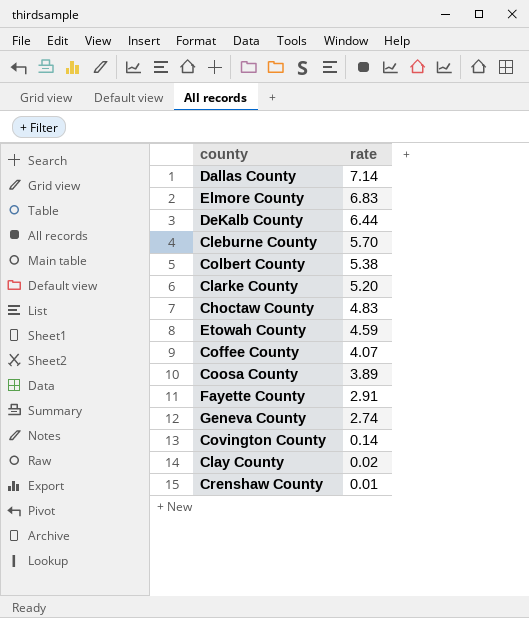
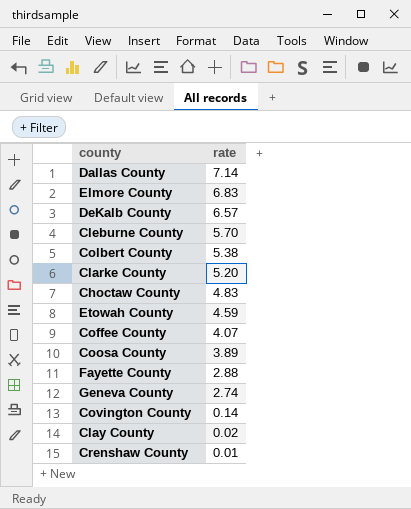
DeKalb County | rate: 6.44 -> 6.57
Fayette County | rate: 2.91 -> 2.88

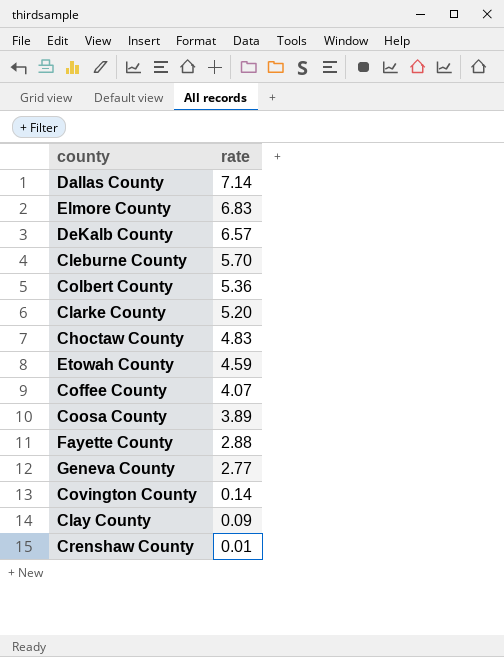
Colbert County | rate: 5.38 -> 5.36
Geneva County | rate: 2.74 -> 2.77
Clay County | rate: 0.02 -> 0.09

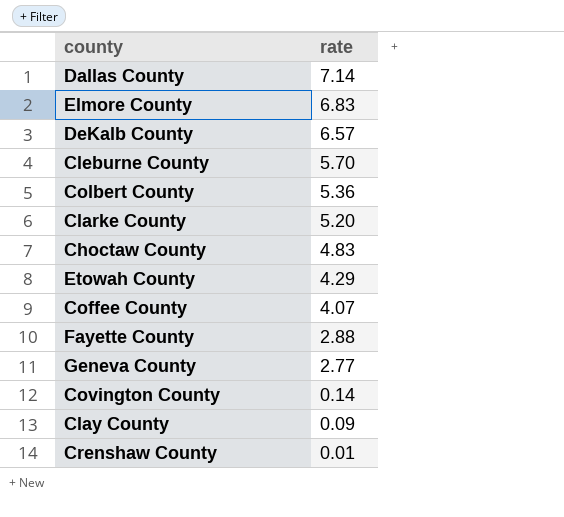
row Coosa County: 3.89 -> none
Etowah County | rate: 4.59 -> 4.29

